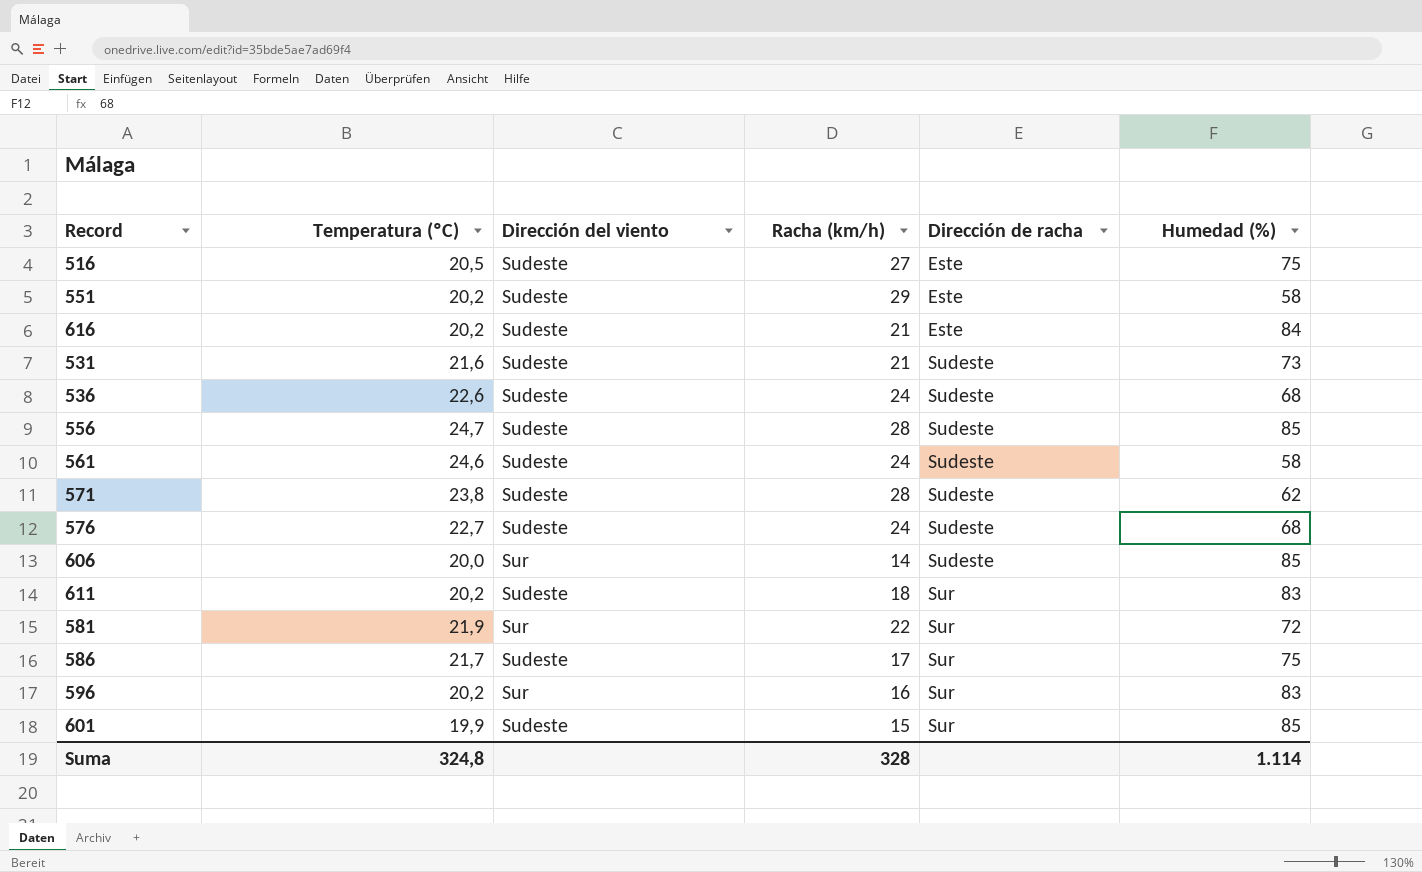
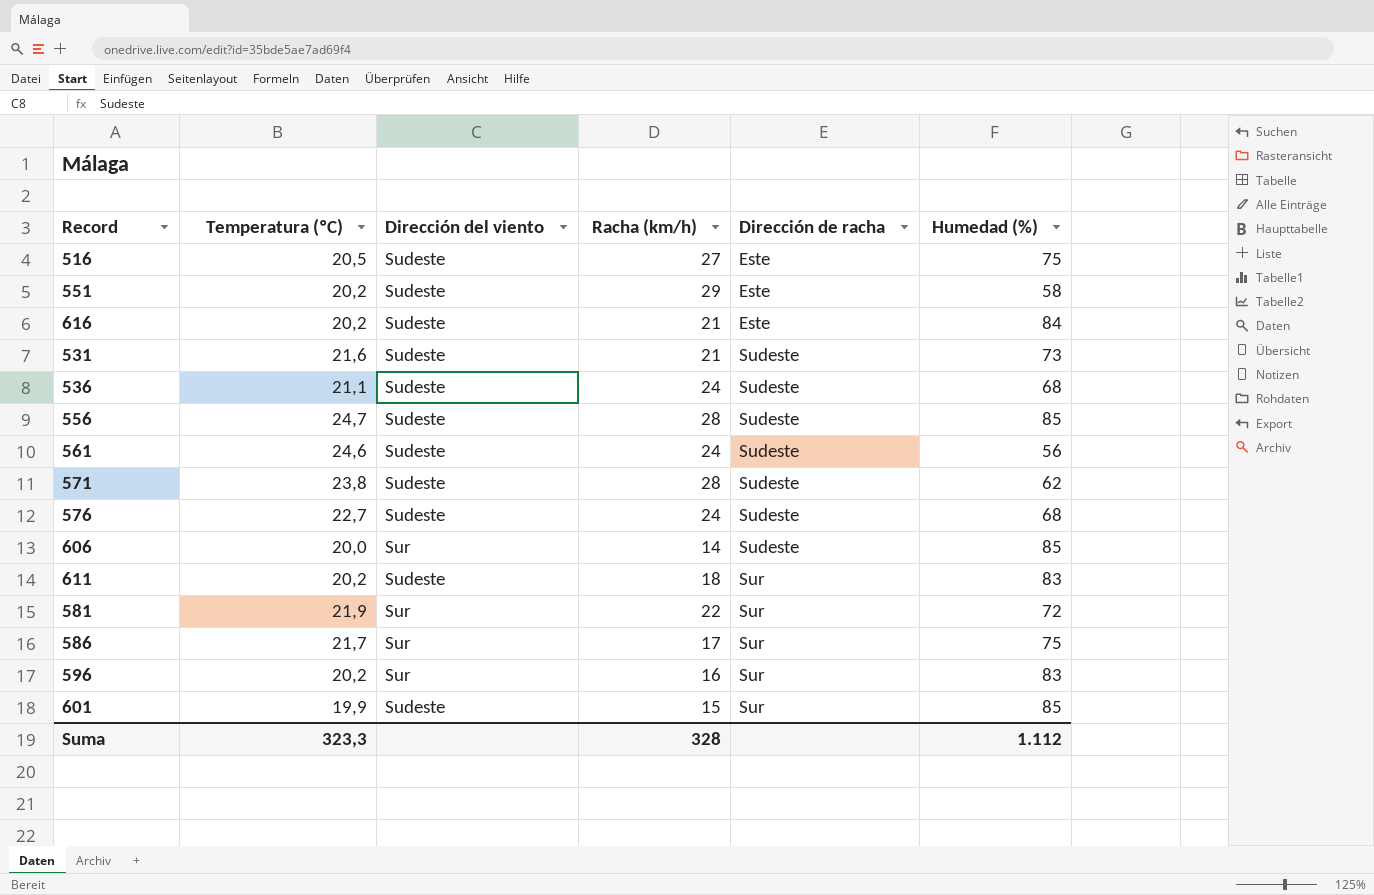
536 | Temperatura (ºC): 22,6 -> 21,1
561 | Humedad (%): 58 -> 56
586 | Dirección del viento: Sudeste -> Sur
Suma | Temperatura (ºC): 324,8 -> 323,3
Suma | Humedad (%): 1.114 -> 1.112

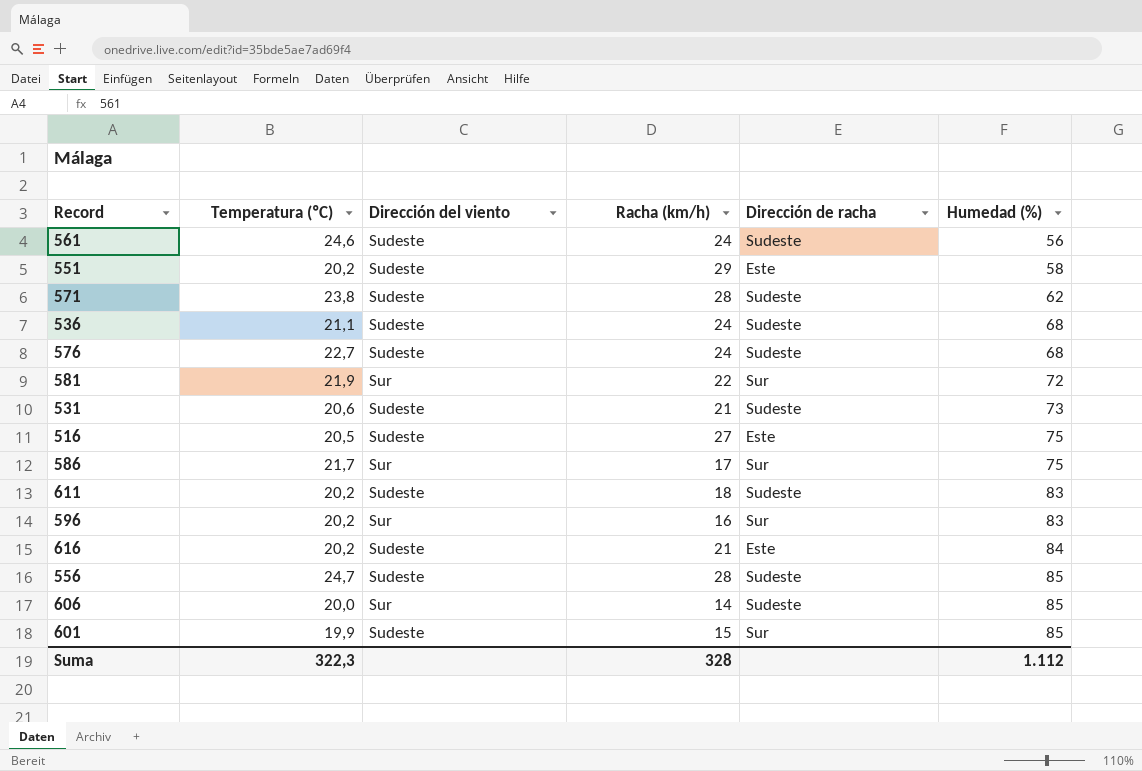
row order: Dirección de racha ascending -> Humedad (%) ascending
531 | Temperatura (ºC): 21,6 -> 20,6
611 | Dirección de racha: Sur -> Sudeste
Suma | Temperatura (ºC): 323,3 -> 322,3

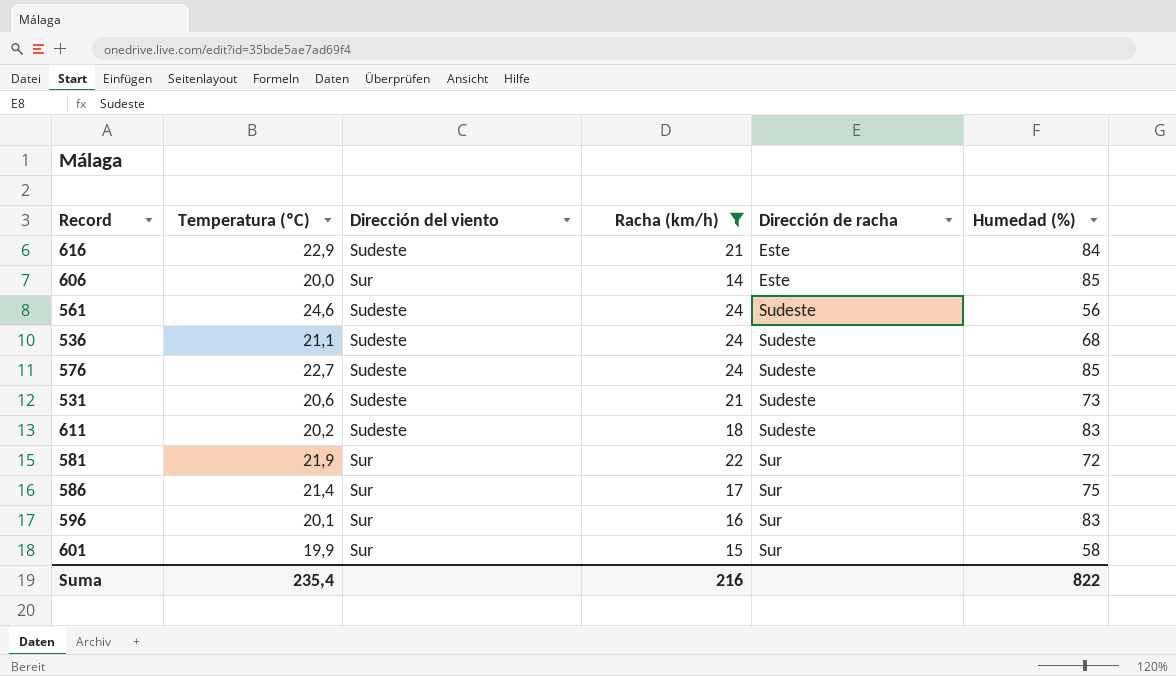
filter: none -> Racha (km/h) <= 24
row order: Humedad (%) ascending -> Dirección de racha ascending
616 | Temperatura (ºC): 20,2 -> 22,9
606 | Dirección de racha: Sudeste -> Este
576 | Humedad (%): 68 -> 85
586 | Temperatura (ºC): 21,7 -> 21,4
596 | Temperatura (ºC): 20,2 -> 20,1
601 | Dirección del viento: Sudeste -> Sur
601 | Humedad (%): 85 -> 58
Suma | Temperatura (ºC): 322,3 -> 235,4
Suma | Racha (km/h): 328 -> 216
Suma | Humedad (%): 1.112 -> 822

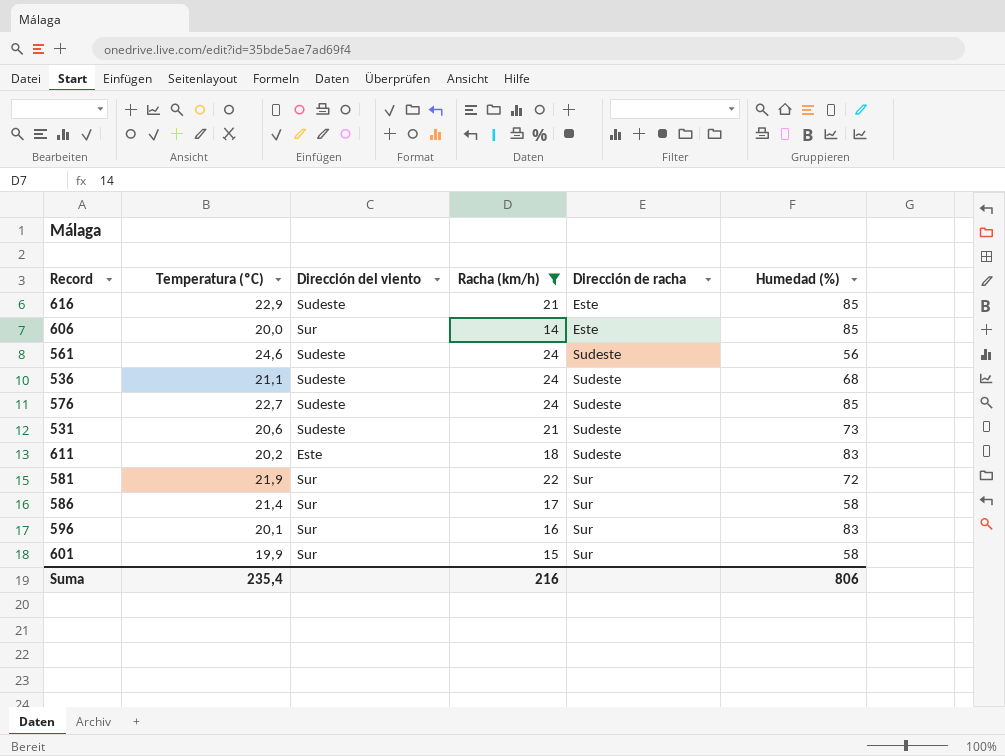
616 | Humedad (%): 84 -> 85
611 | Dirección del viento: Sudeste -> Este
586 | Humedad (%): 75 -> 58
Suma | Humedad (%): 822 -> 806

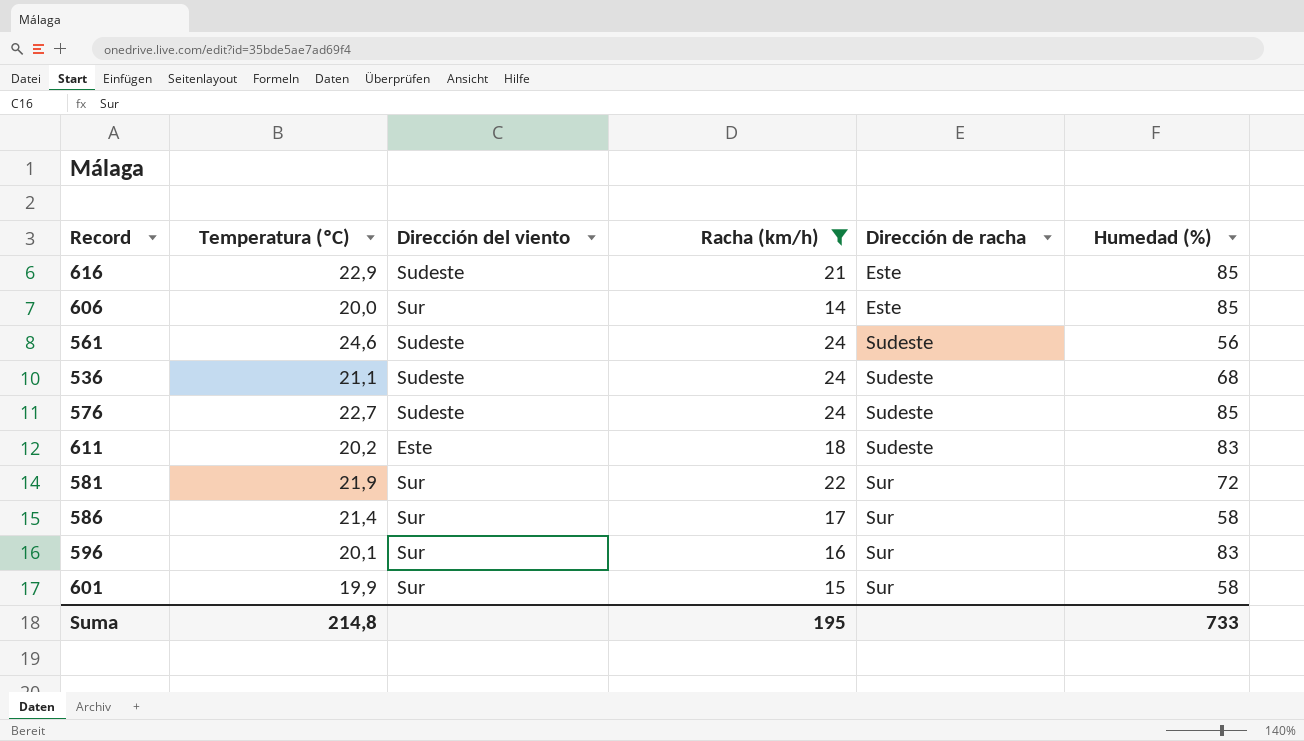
row 531: 20,6 | Sudeste | 21 | Sudeste | 73 -> none
Suma | Temperatura (ºC): 235,4 -> 214,8
Suma | Racha (km/h): 216 -> 195
Suma | Humedad (%): 806 -> 733

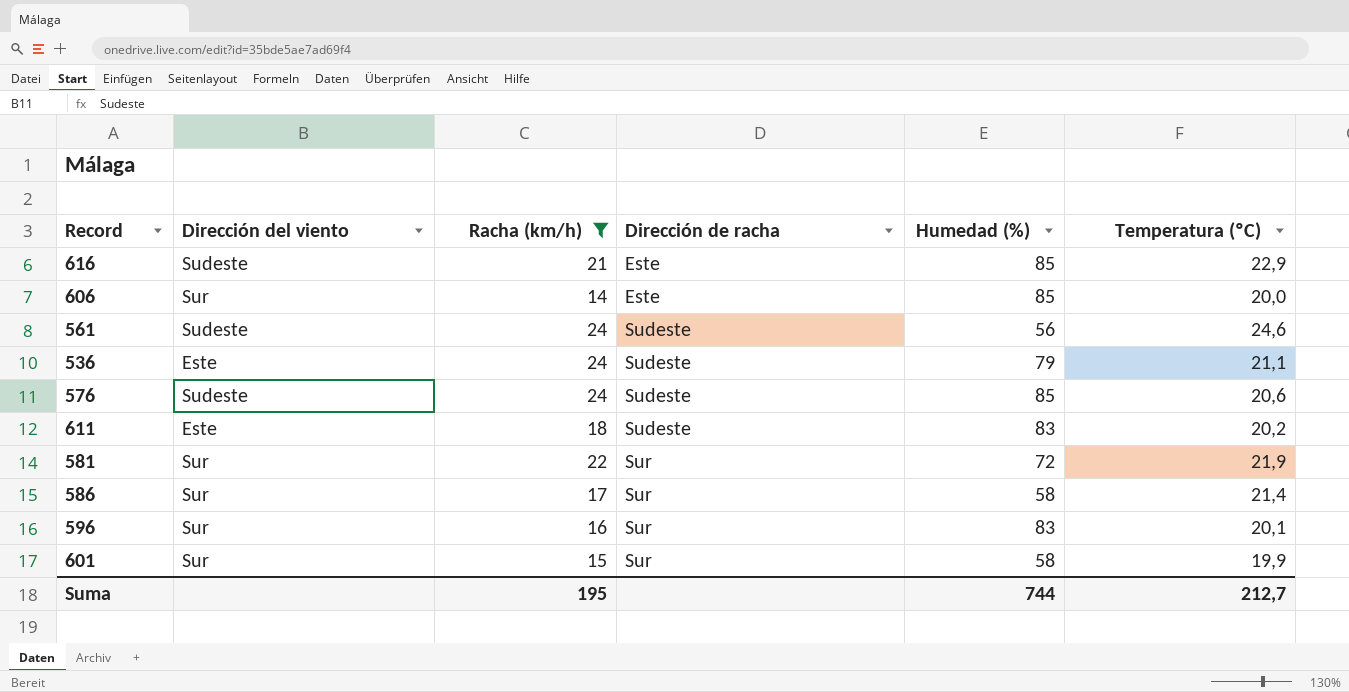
column Temperatura (ºC) | position: 2 -> 6
536 | Dirección del viento: Sudeste -> Este
536 | Humedad (%): 68 -> 79
576 | Temperatura (ºC): 22,7 -> 20,6
Suma | Humedad (%): 733 -> 744
Suma | Temperatura (ºC): 214,8 -> 212,7

